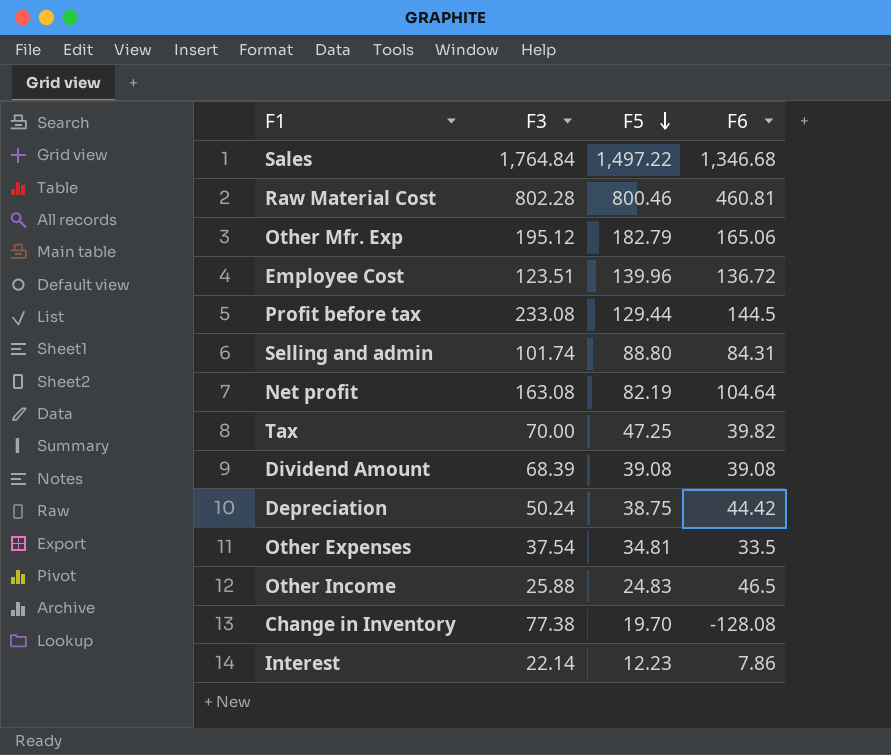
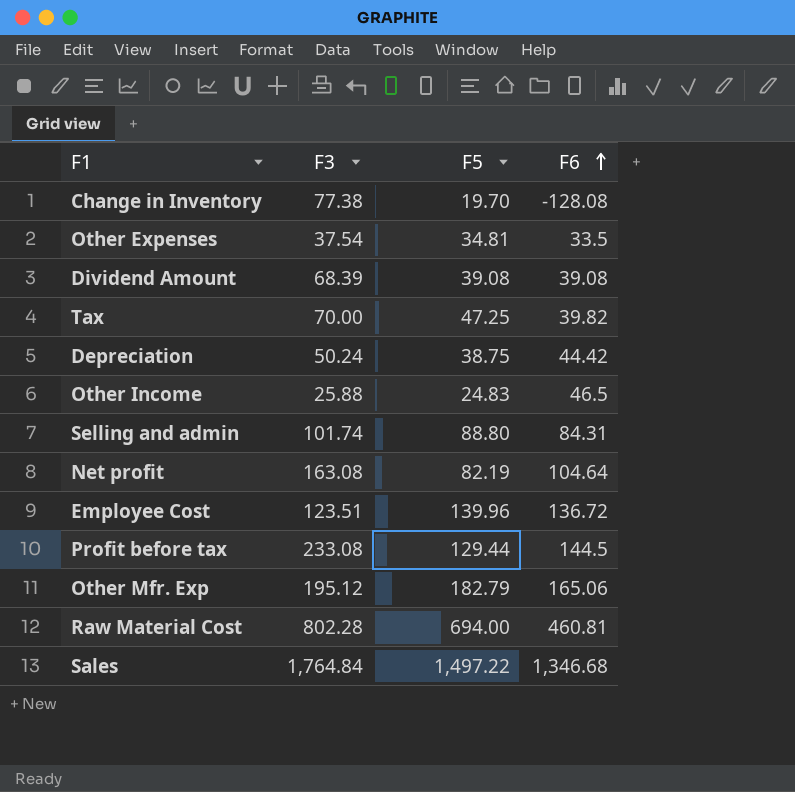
row order: F5 descending -> F6 ascending
row Interest: 22.14 | 12.23 | 7.86 -> none
Raw Material Cost | F5: 800.46 -> 694.00

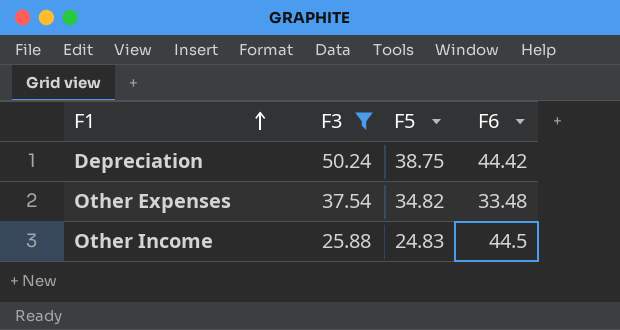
filter: none -> F3 <= 50.24
row order: F6 ascending -> F1 ascending
Other Expenses | F5: 34.81 -> 34.82
Other Expenses | F6: 33.5 -> 33.48
Other Income | F6: 46.5 -> 44.5

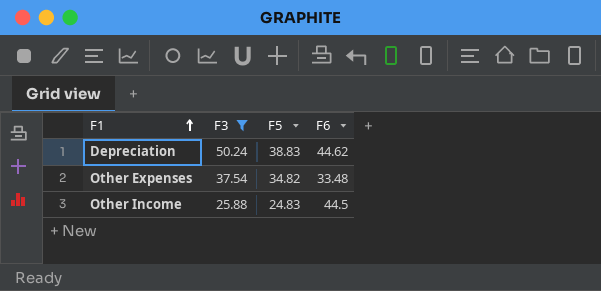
Depreciation | F5: 38.75 -> 38.83
Depreciation | F6: 44.42 -> 44.62

